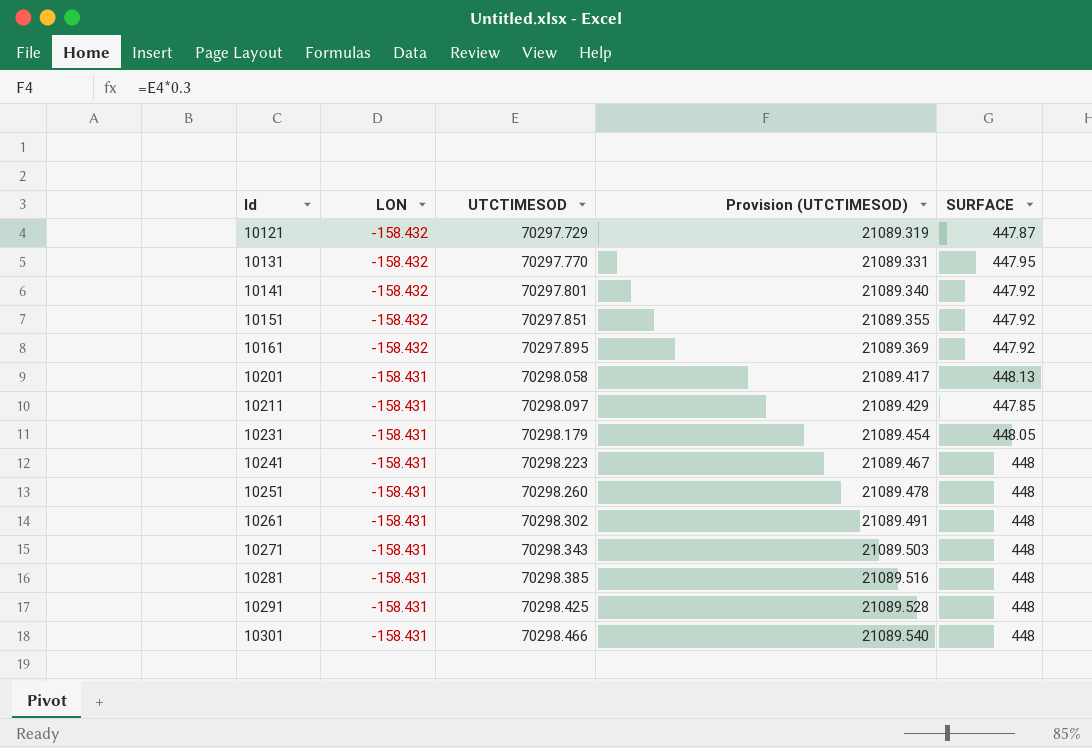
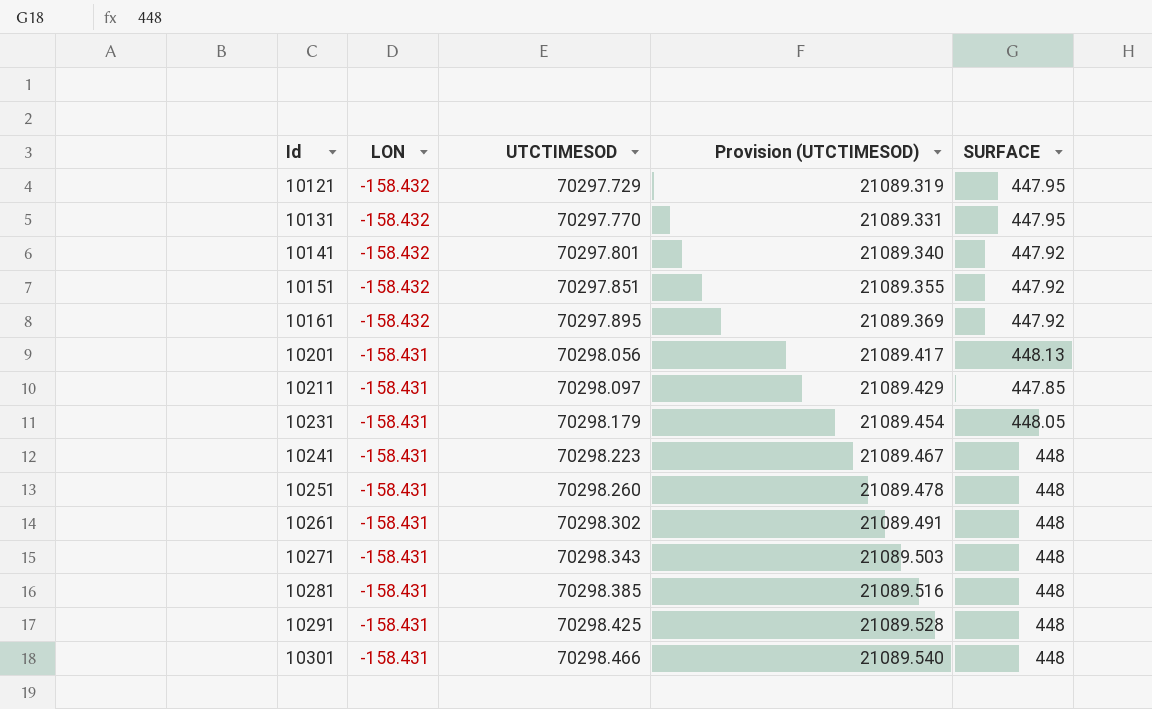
10121 | SURFACE: 447.87 -> 447.95
10201 | UTCTIMESOD: 70298.058 -> 70298.056

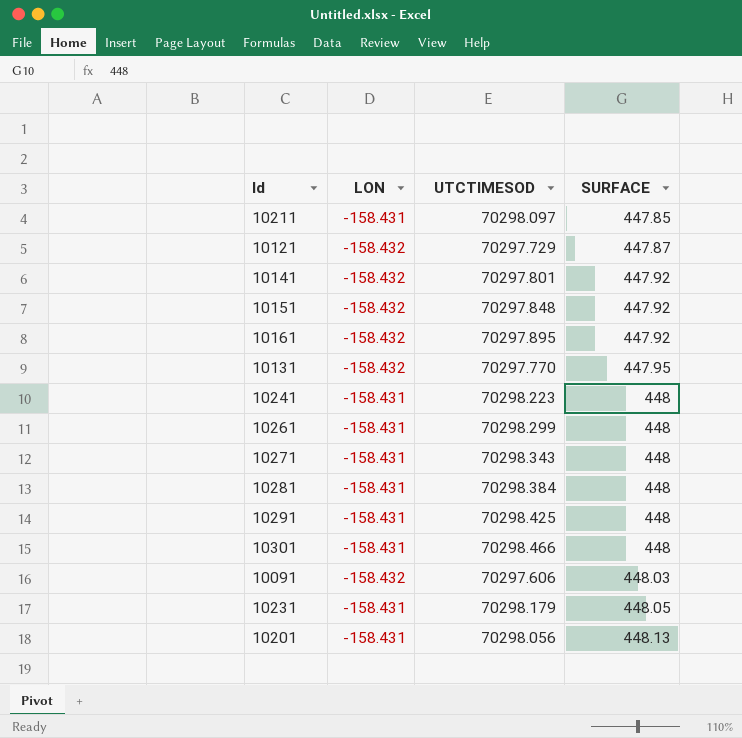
row order: Id ascending -> SURFACE ascending
column Provision (UTCTIMESOD) | formula: [UTCTIMESOD] * 0.3 -> none
row 10251: -158.431 | 70298.260 | 21089.478 | 448 -> none
10121 | SURFACE: 447.95 -> 447.87
10151 | UTCTIMESOD: 70297.851 -> 70297.848
10261 | UTCTIMESOD: 70298.302 -> 70298.299
10281 | UTCTIMESOD: 70298.385 -> 70298.384
row 10091: none -> -158.432 | 70297.606 | 448.03

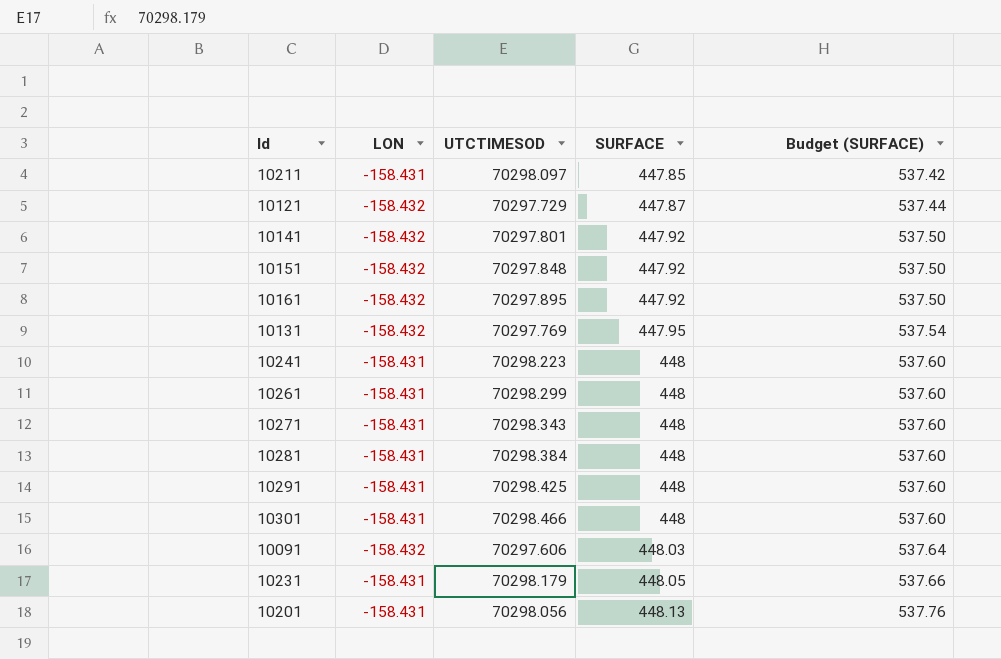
column Budget (SURFACE) | formula: none -> [SURFACE] * 1.2
10131 | UTCTIMESOD: 70297.770 -> 70297.769

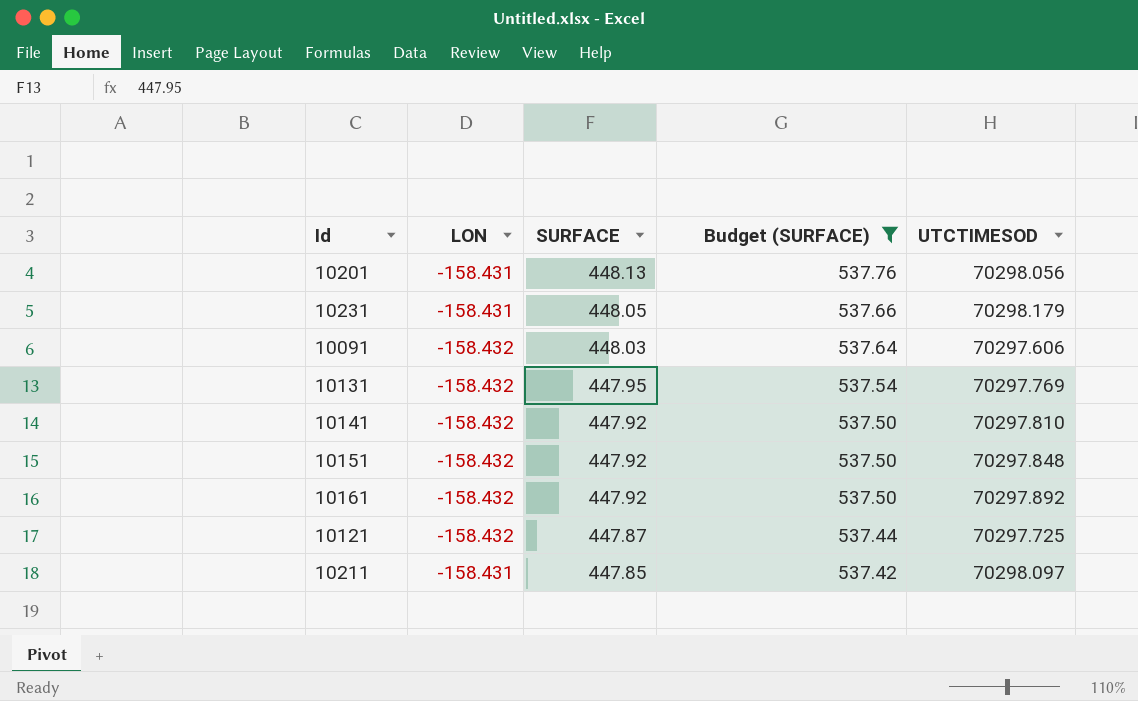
filter: none -> Budget (SURFACE) != 537.60
row order: SURFACE ascending -> SURFACE descending
column UTCTIMESOD | position: 3 -> 5
10141 | UTCTIMESOD: 70297.801 -> 70297.810
10161 | UTCTIMESOD: 70297.895 -> 70297.892
10121 | UTCTIMESOD: 70297.729 -> 70297.725

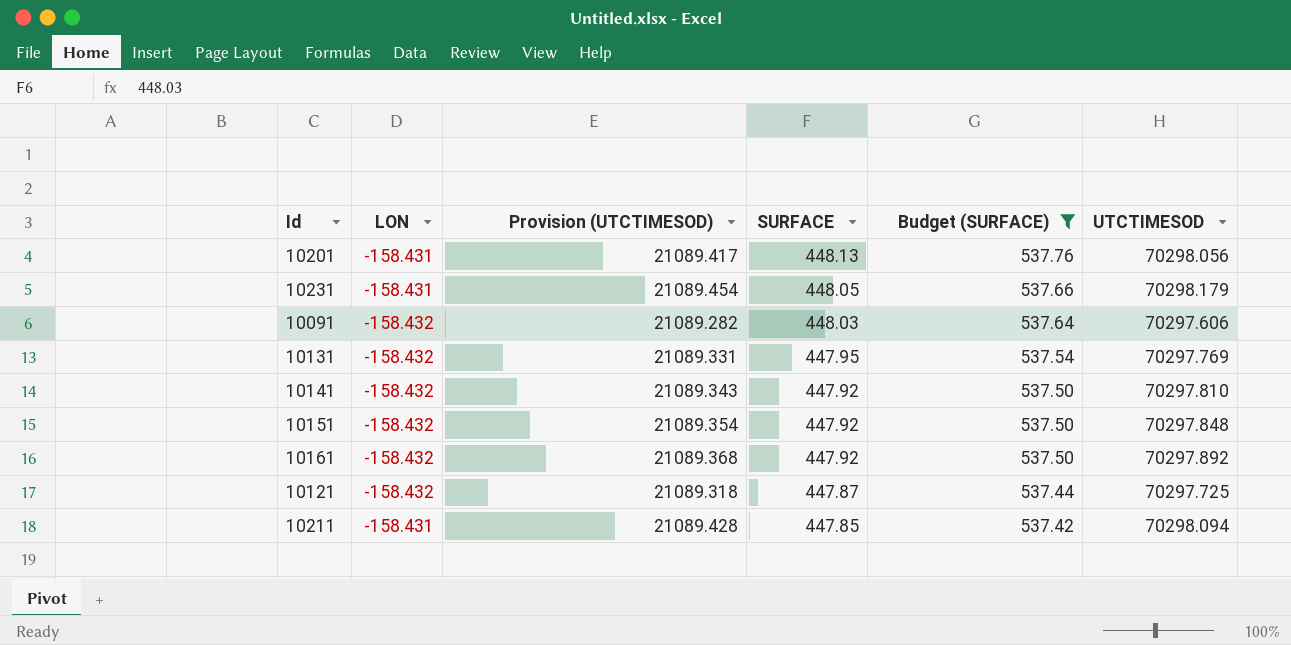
column Provision (UTCTIMESOD) | formula: none -> [UTCTIMESOD] * 0.3
10211 | UTCTIMESOD: 70298.097 -> 70298.094

